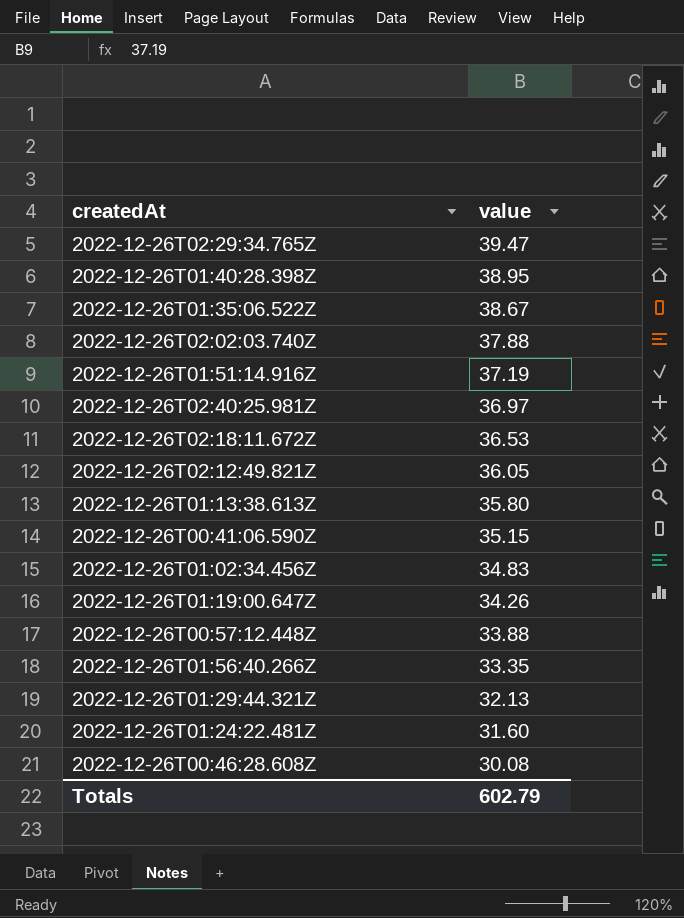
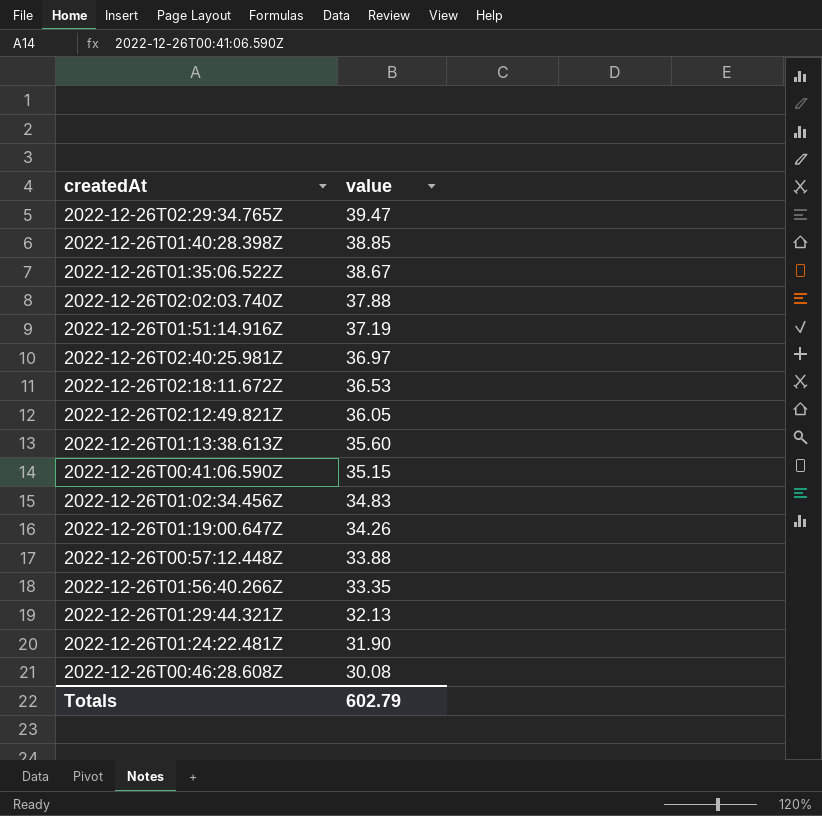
2022-12-26T01:40:28.398Z | value: 38.95 -> 38.85
2022-12-26T01:13:38.613Z | value: 35.80 -> 35.60
2022-12-26T01:24:22.481Z | value: 31.60 -> 31.90

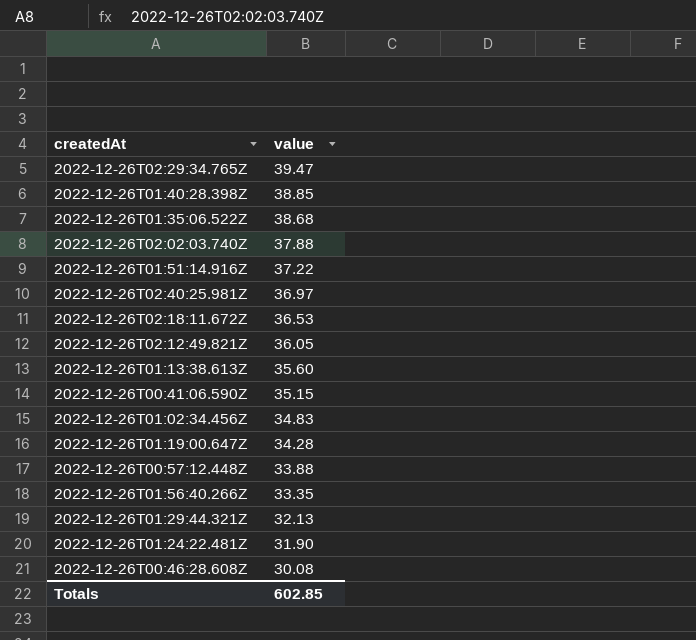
2022-12-26T01:35:06.522Z | value: 38.67 -> 38.68
2022-12-26T01:51:14.916Z | value: 37.19 -> 37.22
2022-12-26T01:19:00.647Z | value: 34.26 -> 34.28
Totals | value: 602.79 -> 602.85

